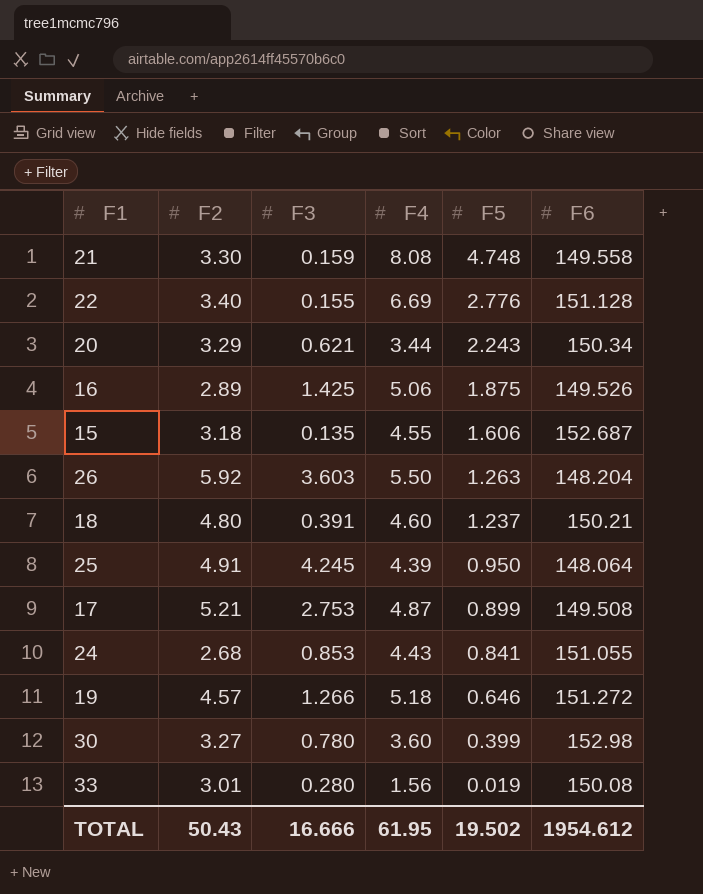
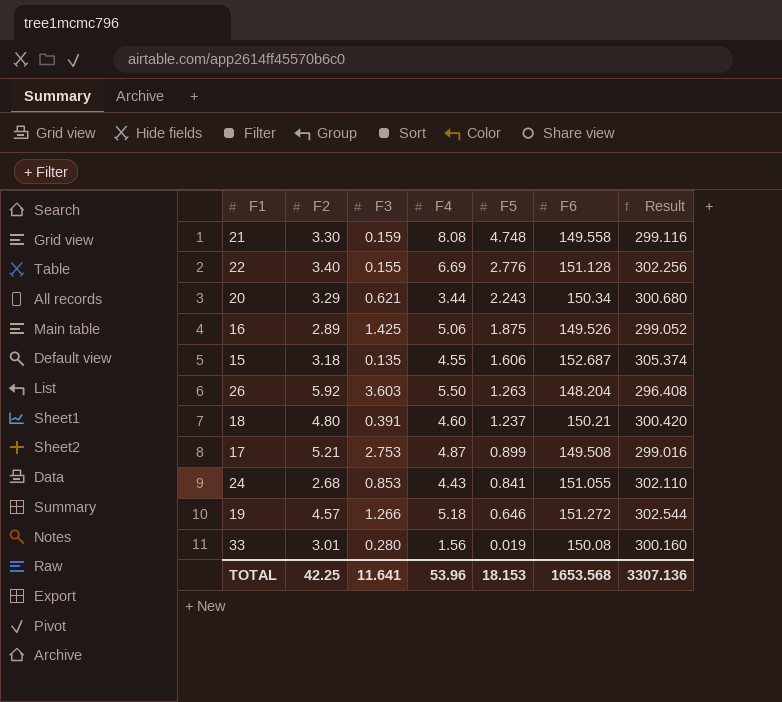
column Result | formula: none -> [F6] * 2
row 25: 4.91 | 4.245 | 4.39 | 0.950 | 148.064 -> none
row 30: 3.27 | 0.780 | 3.60 | 0.399 | 152.98 -> none
TOTAL | F2: 50.43 -> 42.25
TOTAL | F3: 16.666 -> 11.641
TOTAL | F4: 61.95 -> 53.96
TOTAL | F5: 19.502 -> 18.153
TOTAL | F6: 1954.612 -> 1653.568

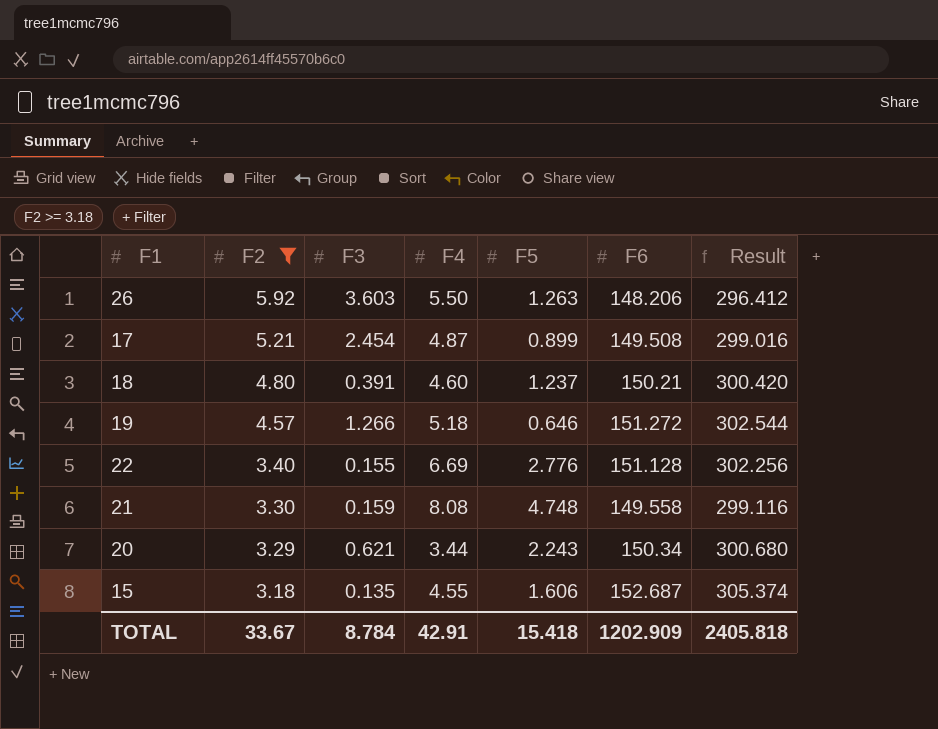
filter: none -> F2 >= 3.18
row order: F5 descending -> F2 descending
26 | F6: 148.204 -> 148.206
26 | Result: 296.408 -> 296.412
17 | F3: 2.753 -> 2.454
TOTAL | F2: 42.25 -> 33.67
TOTAL | F3: 11.641 -> 8.784
TOTAL | F4: 53.96 -> 42.91
TOTAL | F5: 18.153 -> 15.418
TOTAL | F6: 1653.568 -> 1202.909
TOTAL | Result: 3307.136 -> 2405.818

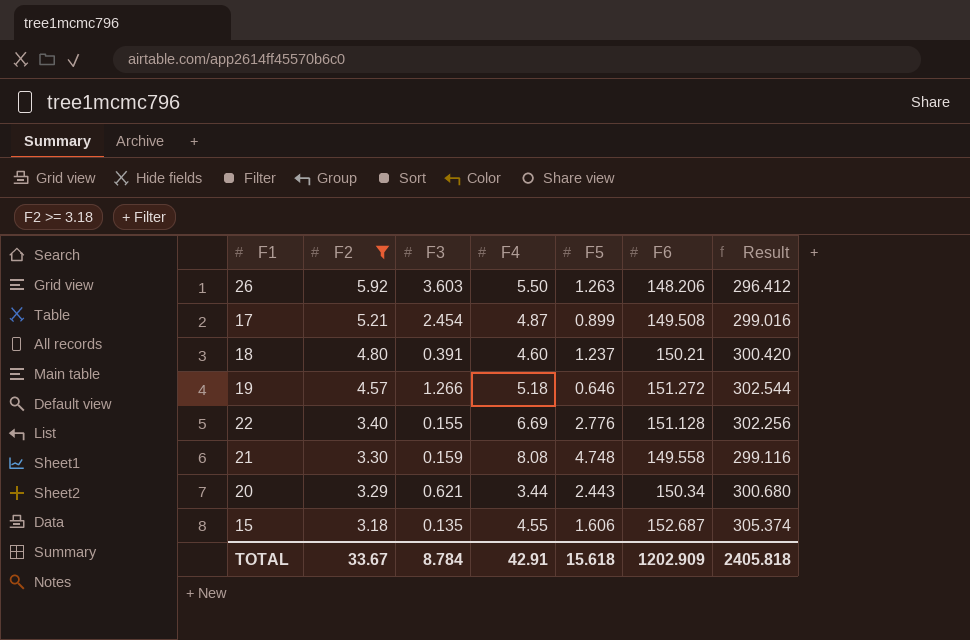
20 | F5: 2.243 -> 2.443
TOTAL | F5: 15.418 -> 15.618

